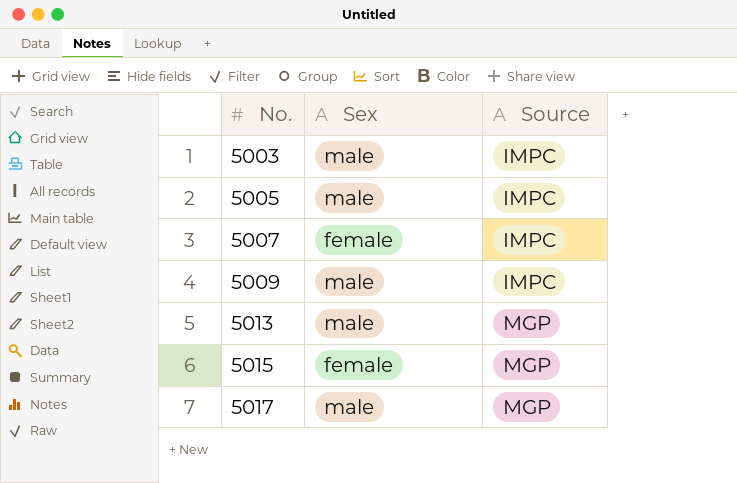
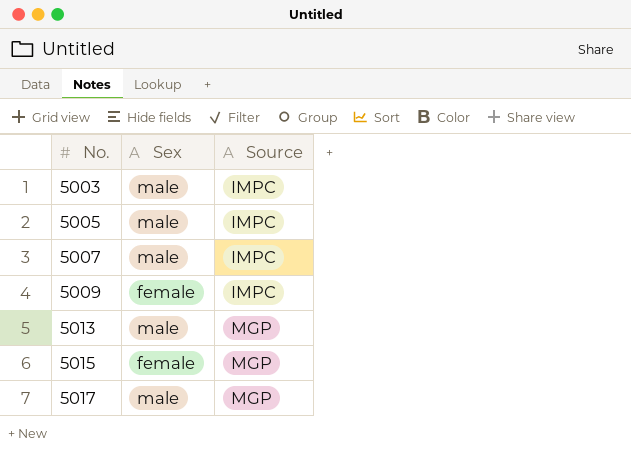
5007 | Sex: female -> male
5009 | Sex: male -> female

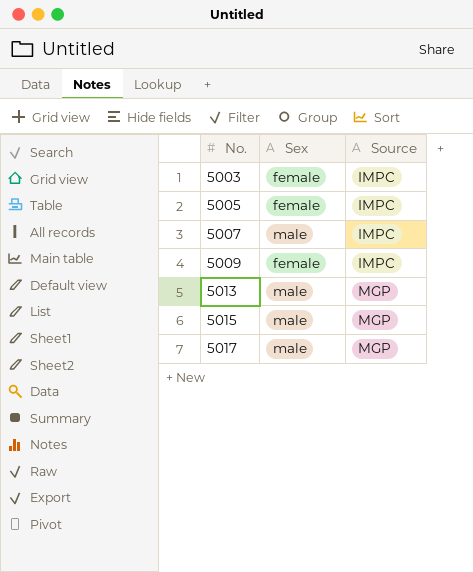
5003 | Sex: male -> female
5005 | Sex: male -> female
5015 | Sex: female -> male

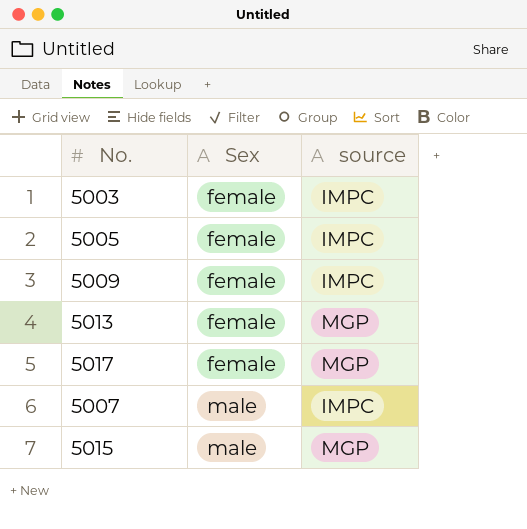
row order: No. ascending -> Sex ascending
column name: Source -> source
5013 | Sex: male -> female
5017 | Sex: male -> female

